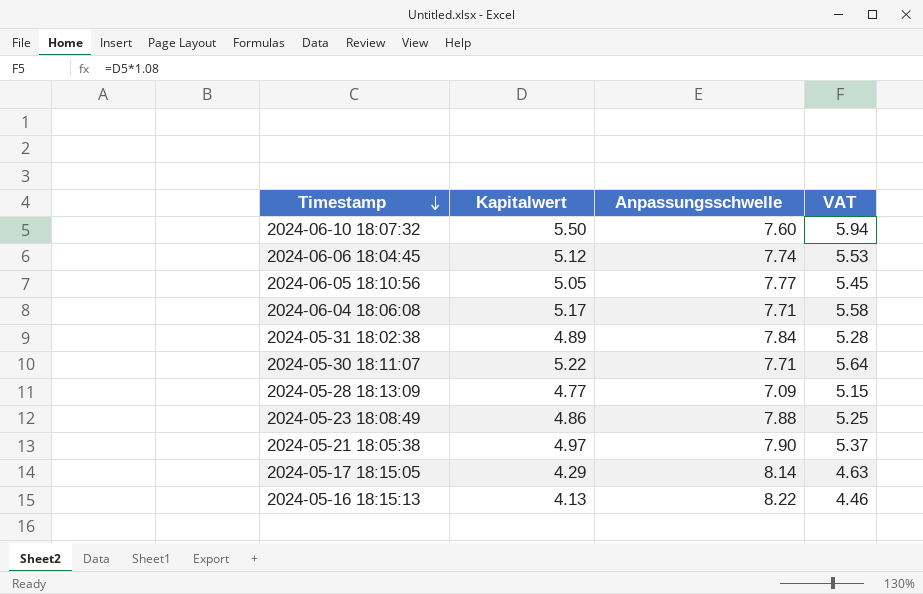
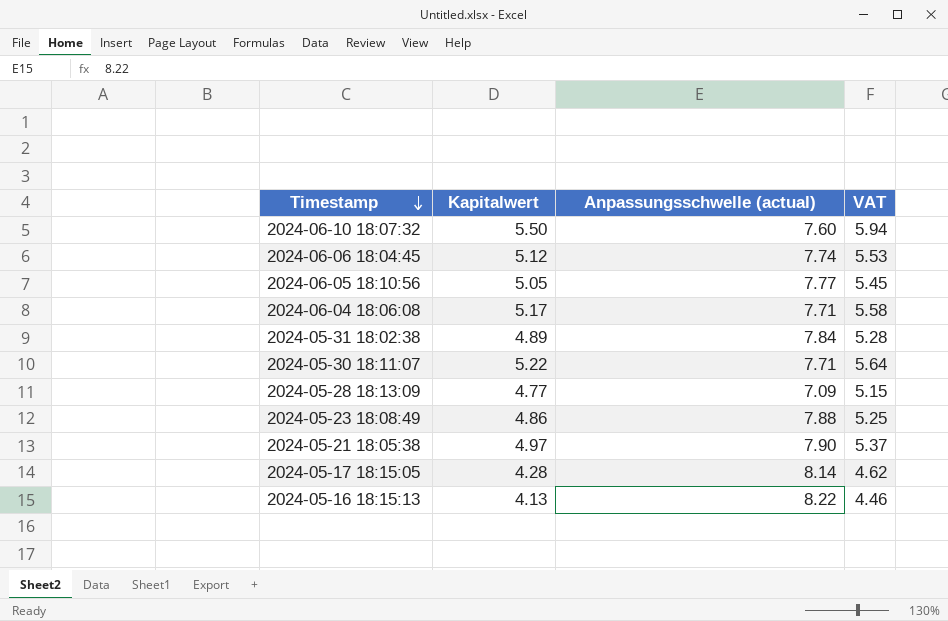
column name: Anpassungsschwelle -> Anpassungsschwelle (actual)
2024-05-17 18:15:05 | Kapitalwert: 4.29 -> 4.28
2024-05-17 18:15:05 | VAT: 4.63 -> 4.62

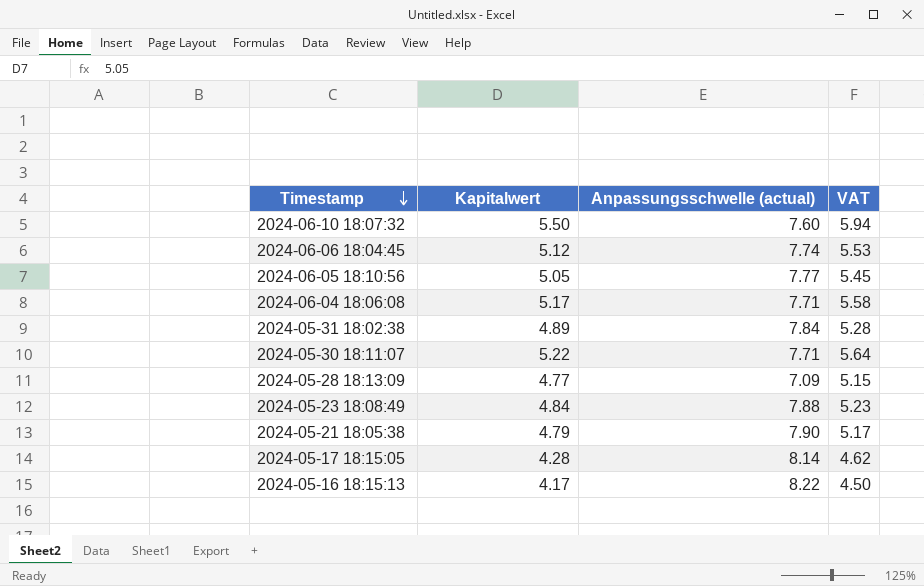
2024-05-23 18:08:49 | Kapitalwert: 4.86 -> 4.84
2024-05-23 18:08:49 | VAT: 5.25 -> 5.23
2024-05-21 18:05:38 | Kapitalwert: 4.97 -> 4.79
2024-05-21 18:05:38 | VAT: 5.37 -> 5.17
2024-05-16 18:15:13 | Kapitalwert: 4.13 -> 4.17
2024-05-16 18:15:13 | VAT: 4.46 -> 4.50

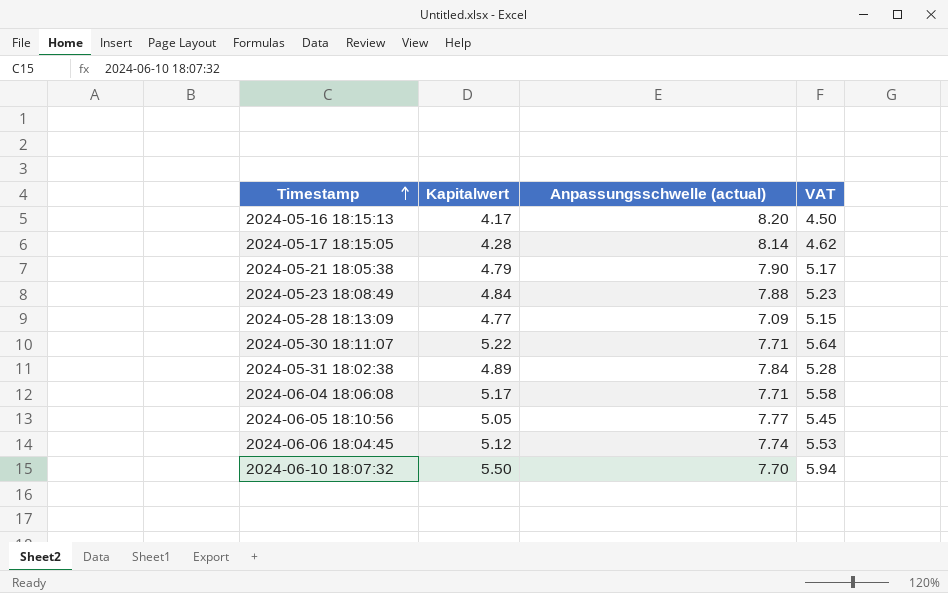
row order: Timestamp descending -> Timestamp ascending
2024-05-16 18:15:13 | Anpassungsschwelle (actual): 8.22 -> 8.20
2024-06-10 18:07:32 | Anpassungsschwelle (actual): 7.60 -> 7.70

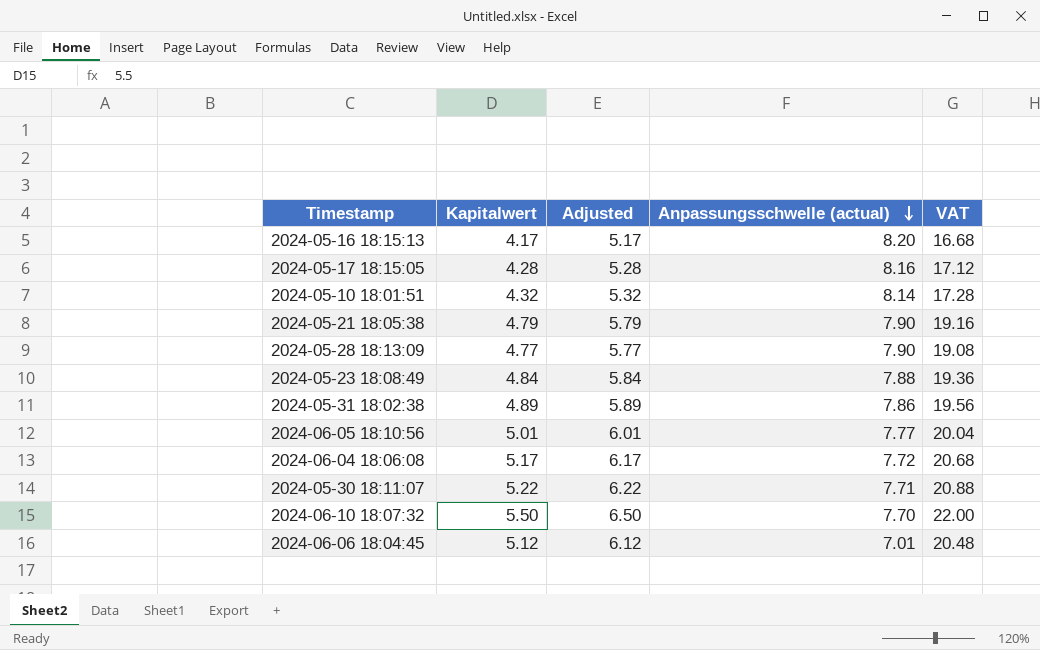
row order: Timestamp ascending -> Anpassungsschwelle (actual) descending
column Adjusted | formula: none -> [Kapitalwert] + 1
column VAT | formula: [Kapitalwert] * 1.08 -> [Kapitalwert] * 4
2024-05-17 18:15:05 | Anpassungsschwelle (actual): 8.14 -> 8.16
row 2024-05-10 18:01:51: none -> 4.32 | 5.32 | 8.14 | 17.28
2024-05-28 18:13:09 | Anpassungsschwelle (actual): 7.09 -> 7.90
2024-05-31 18:02:38 | Anpassungsschwelle (actual): 7.84 -> 7.86
2024-06-05 18:10:56 | Kapitalwert: 5.05 -> 5.01
2024-06-04 18:06:08 | Anpassungsschwelle (actual): 7.71 -> 7.72
2024-06-06 18:04:45 | Anpassungsschwelle (actual): 7.74 -> 7.01

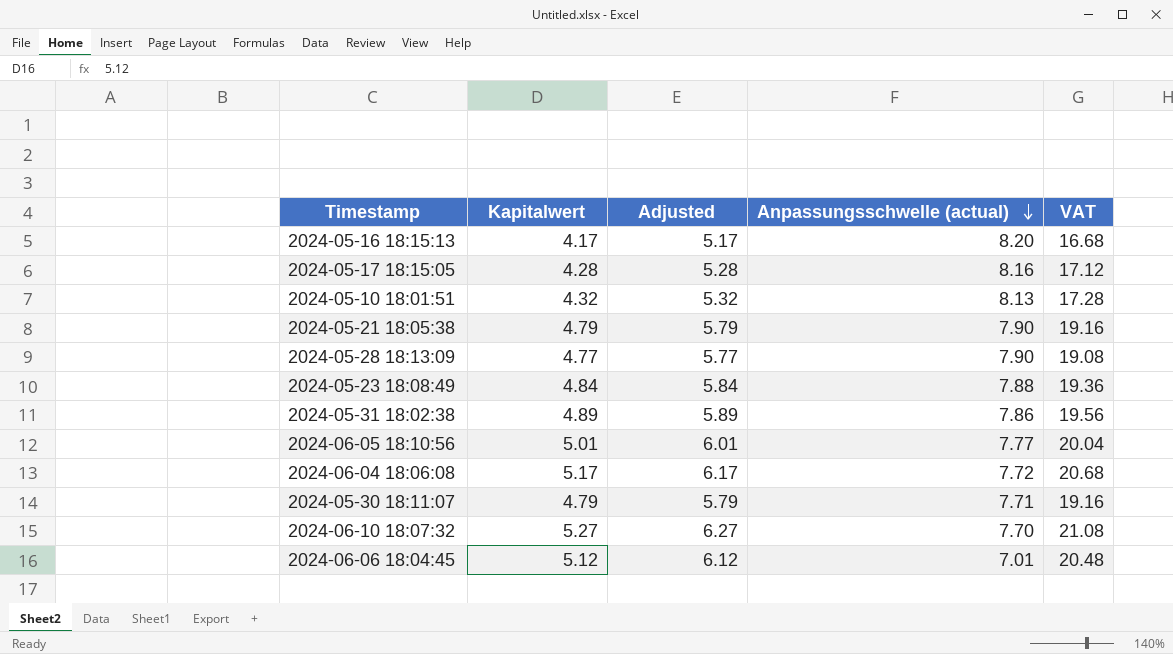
2024-05-10 18:01:51 | Anpassungsschwelle (actual): 8.14 -> 8.13
2024-05-30 18:11:07 | Kapitalwert: 5.22 -> 4.79
2024-05-30 18:11:07 | Adjusted: 6.22 -> 5.79
2024-05-30 18:11:07 | VAT: 20.88 -> 19.16
2024-06-10 18:07:32 | Kapitalwert: 5.50 -> 5.27
2024-06-10 18:07:32 | Adjusted: 6.50 -> 6.27
2024-06-10 18:07:32 | VAT: 22.00 -> 21.08

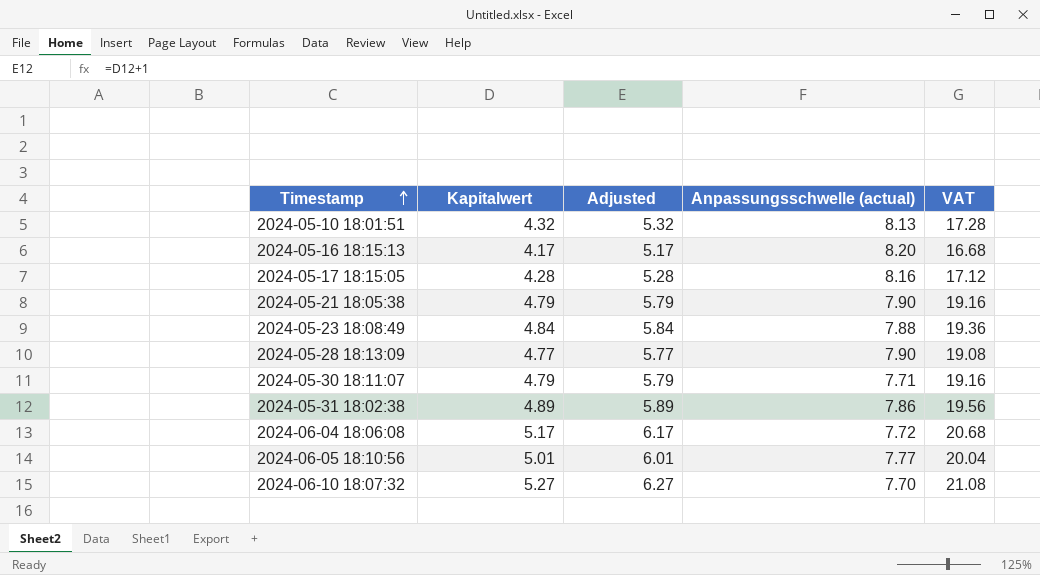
row order: Anpassungsschwelle (actual) descending -> Timestamp ascending
row 2024-06-06 18:04:45: 5.12 | 6.12 | 7.01 | 20.48 -> none

